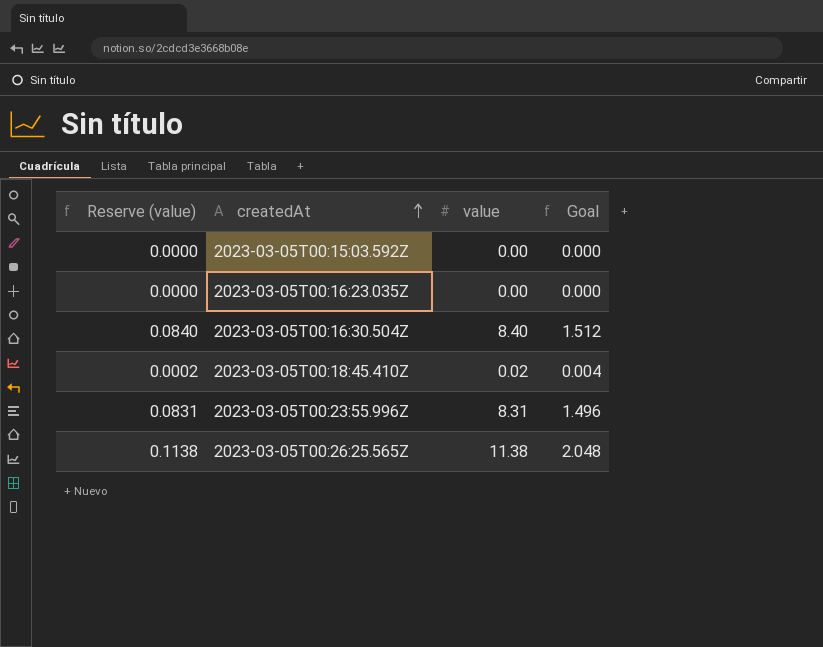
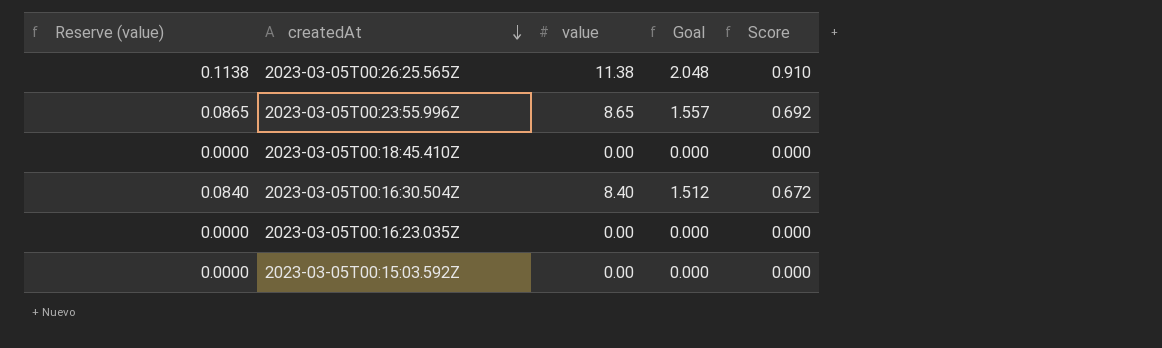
row order: createdAt ascending -> createdAt descending
column Score | formula: none -> [value] * 0.08
2023-03-05T00:23:55.996Z | Reserve (value): 0.0831 -> 0.0865
2023-03-05T00:23:55.996Z | value: 8.31 -> 8.65
2023-03-05T00:23:55.996Z | Goal: 1.496 -> 1.557
2023-03-05T00:18:45.410Z | Reserve (value): 0.0002 -> 0.0000
2023-03-05T00:18:45.410Z | value: 0.02 -> 0.00
2023-03-05T00:18:45.410Z | Goal: 0.004 -> 0.000

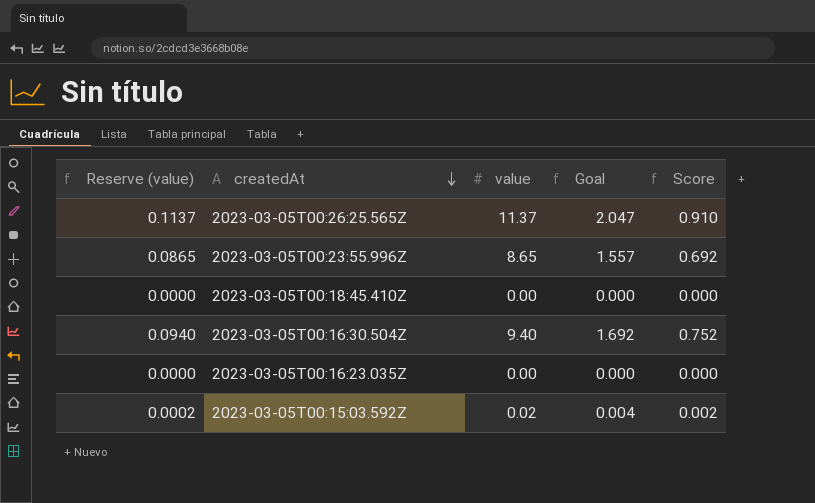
2023-03-05T00:26:25.565Z | Reserve (value): 0.1138 -> 0.1137
2023-03-05T00:26:25.565Z | value: 11.38 -> 11.37
2023-03-05T00:26:25.565Z | Goal: 2.048 -> 2.047
2023-03-05T00:16:30.504Z | Reserve (value): 0.0840 -> 0.0940
2023-03-05T00:16:30.504Z | value: 8.40 -> 9.40
2023-03-05T00:16:30.504Z | Goal: 1.512 -> 1.692
2023-03-05T00:16:30.504Z | Score: 0.672 -> 0.752
2023-03-05T00:15:03.592Z | Reserve (value): 0.0000 -> 0.0002
2023-03-05T00:15:03.592Z | value: 0.00 -> 0.02
2023-03-05T00:15:03.592Z | Goal: 0.000 -> 0.004
2023-03-05T00:15:03.592Z | Score: 0.000 -> 0.002

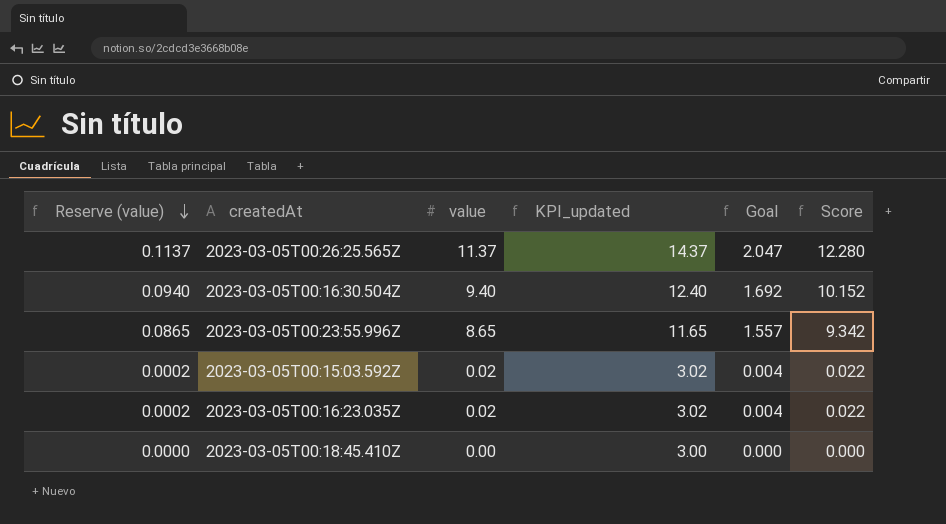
row order: createdAt descending -> Reserve (value) descending
column KPI_updated | formula: none -> [value] + 3
column Score | formula: [value] * 0.08 -> [value] * 1.08
2023-03-05T00:16:23.035Z | Reserve (value): 0.0000 -> 0.0002
2023-03-05T00:16:23.035Z | value: 0.00 -> 0.02
2023-03-05T00:16:23.035Z | Goal: 0.000 -> 0.004

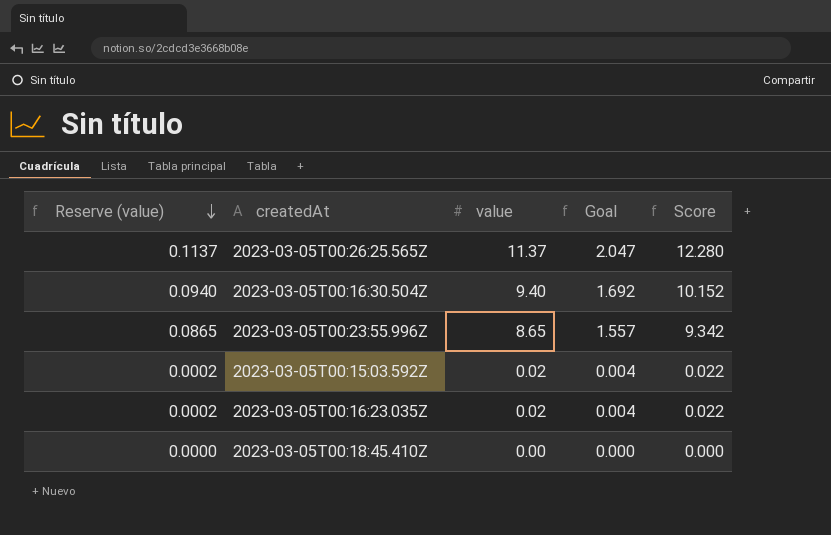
column KPI_updated | formula: [value] + 3 -> none

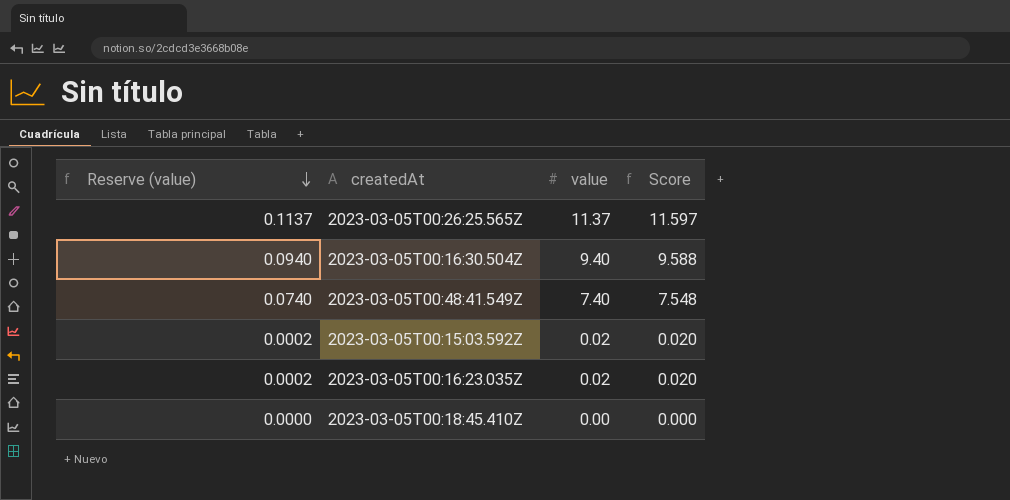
column Goal | formula: [value] * 0.18 -> none
column Score | formula: [value] * 1.08 -> [value] * 1.02
row 2023-03-05T00:23:55.996Z: 0.0865 | 8.65 | 1.557 | 9.342 -> none
row 2023-03-05T00:48:41.549Z: none -> 0.0740 | 7.40 | 7.548

